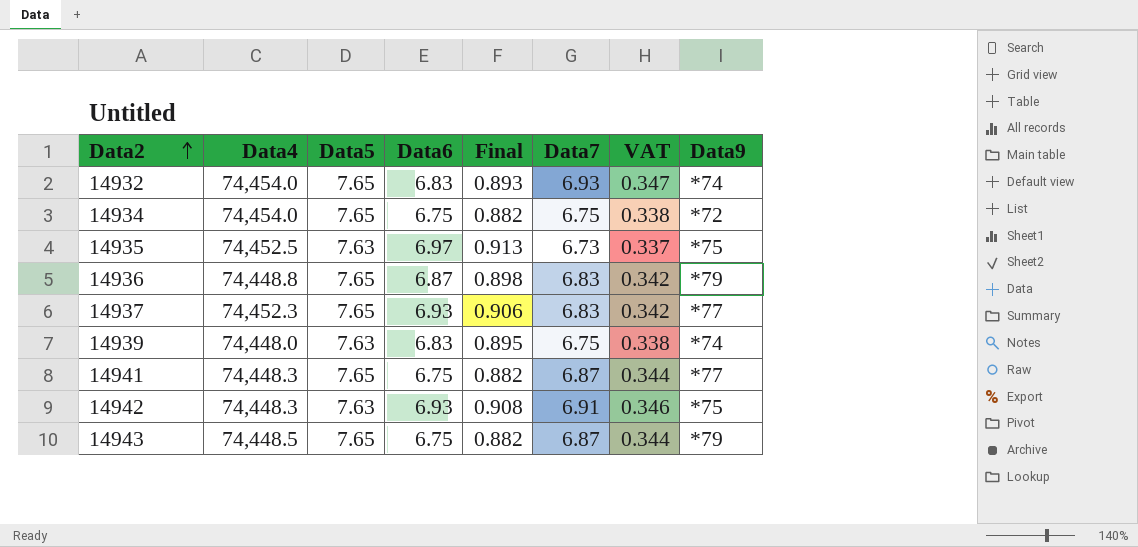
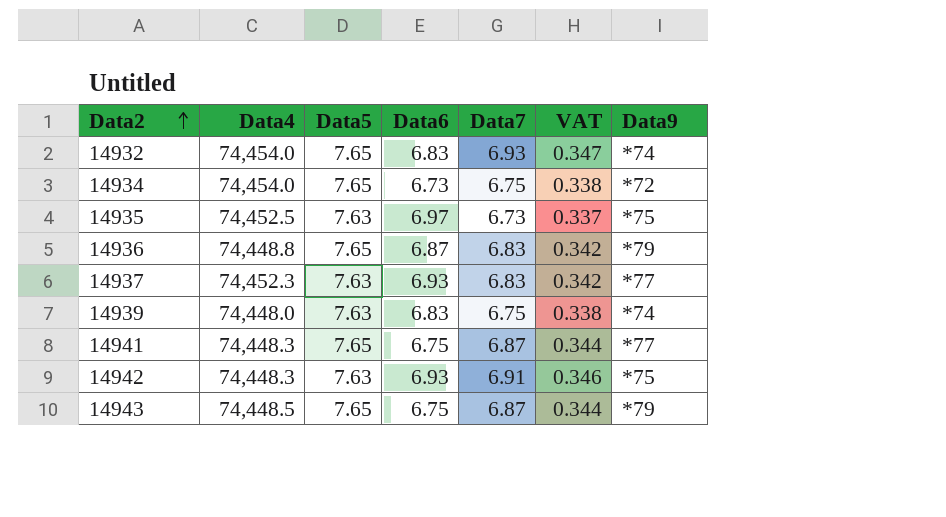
column Final | formula: [Data6] / [Data5] -> none
14934 | Data6: 6.75 -> 6.73
14937 | Data5: 7.65 -> 7.63

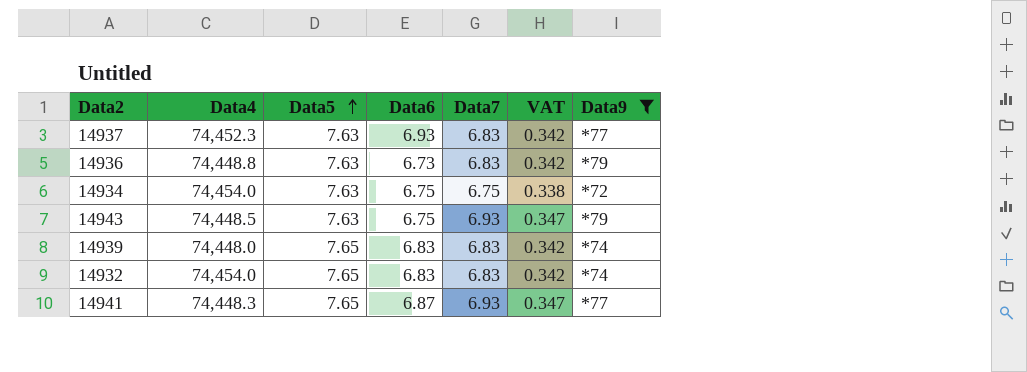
filter: none -> Data9 != *75
row order: Data2 ascending -> Data5 ascending
14936 | Data5: 7.65 -> 7.63
14936 | Data6: 6.87 -> 6.73
14934 | Data5: 7.65 -> 7.63
14934 | Data6: 6.73 -> 6.75
14943 | Data5: 7.65 -> 7.63
14943 | Data7: 6.87 -> 6.93
14943 | VAT: 0.344 -> 0.347
14939 | Data5: 7.63 -> 7.65
14939 | Data7: 6.75 -> 6.83
14939 | VAT: 0.338 -> 0.342
14932 | Data7: 6.93 -> 6.83
14932 | VAT: 0.347 -> 0.342
14941 | Data6: 6.75 -> 6.87
14941 | Data7: 6.87 -> 6.93
14941 | VAT: 0.344 -> 0.347

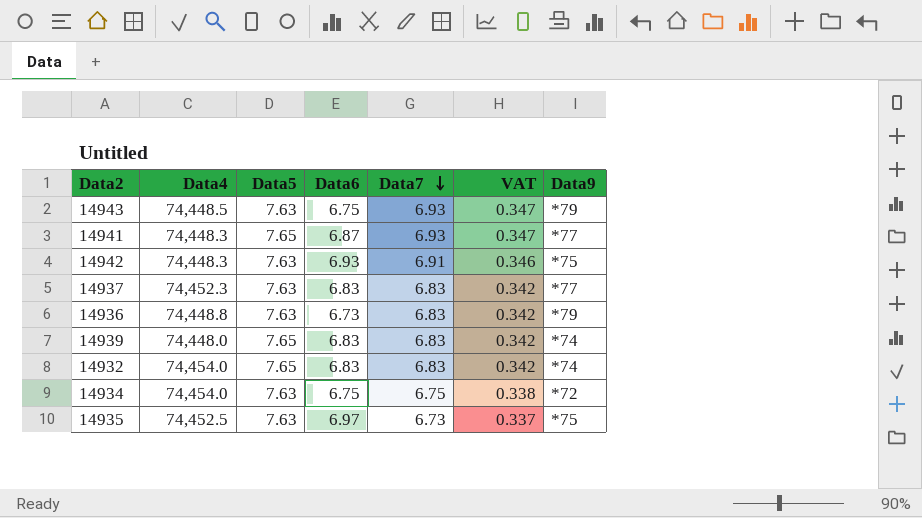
filter: Data9 != *75 -> none
row order: Data5 ascending -> Data7 descending
14937 | Data6: 6.93 -> 6.83

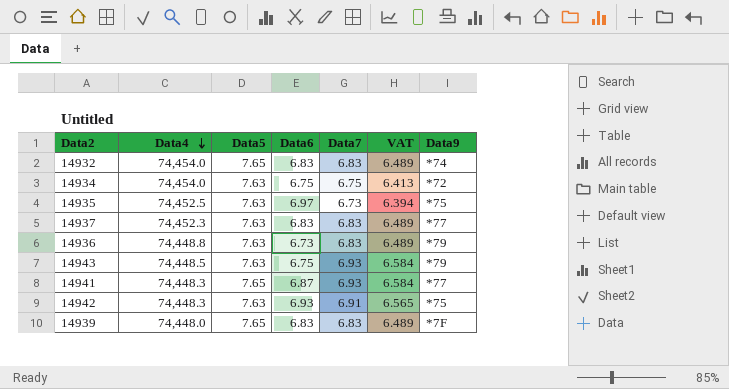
row order: Data7 descending -> Data4 descending
column VAT | formula: [Data7] * 0.05 -> [Data7] * 0.95
14939 | Data9: *74 -> *7F

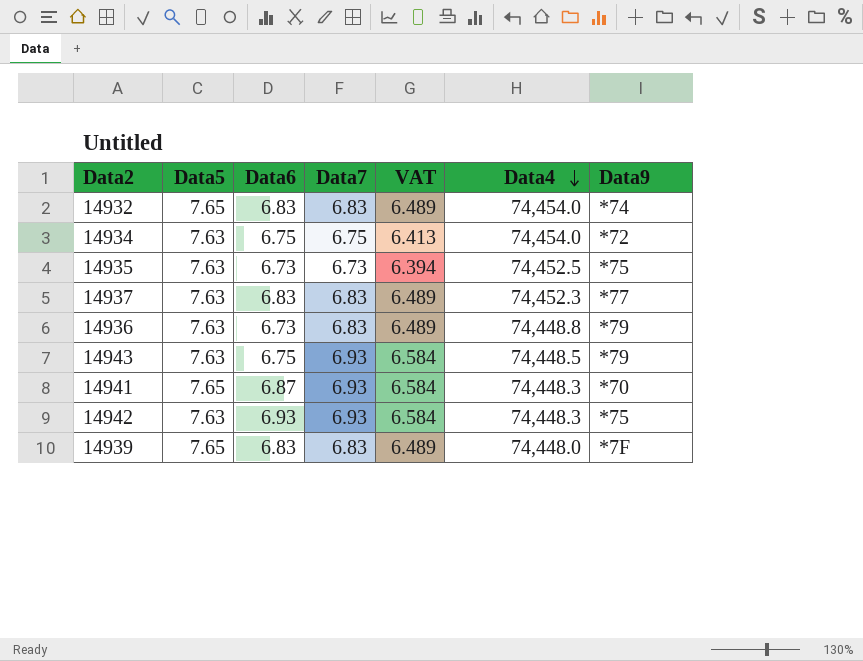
column Data4 | position: 2 -> 6
14935 | Data6: 6.97 -> 6.73
14941 | Data9: *77 -> *70
14942 | Data7: 6.91 -> 6.93
14942 | VAT: 6.565 -> 6.584

